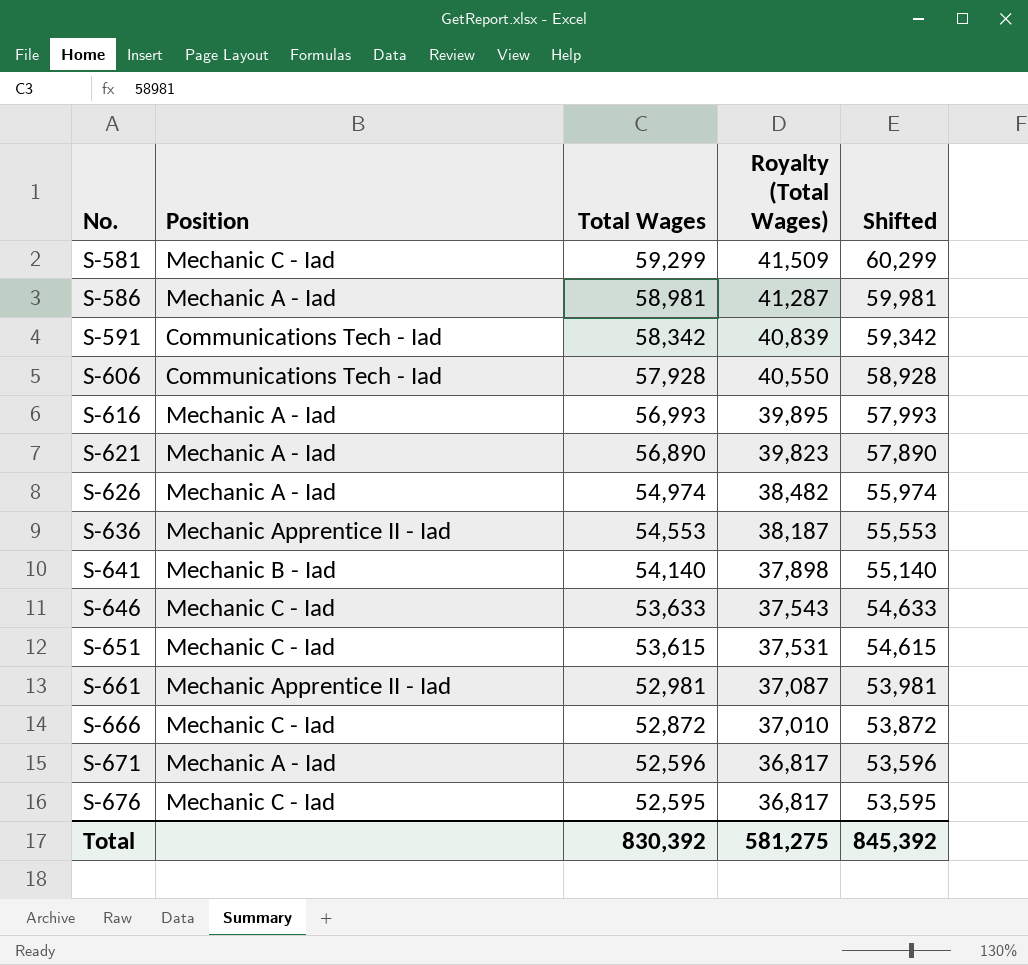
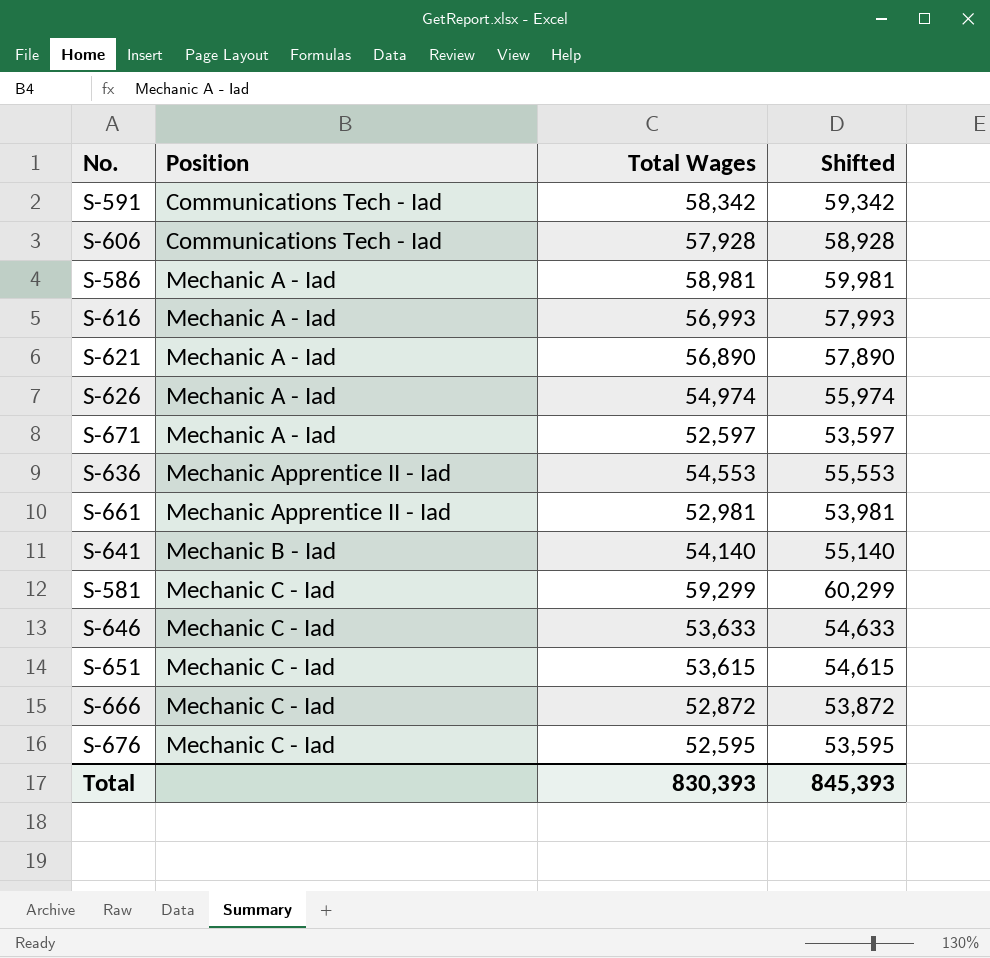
row order: No. ascending -> Position ascending
column Royalty (Total Wages) | formula: [Total Wages] * 0.7 -> none
S-671 | Total Wages: 52,596 -> 52,597
S-671 | Shifted: 53,596 -> 53,597
Total | Total Wages: 830,392 -> 830,393
Total | Shifted: 845,392 -> 845,393

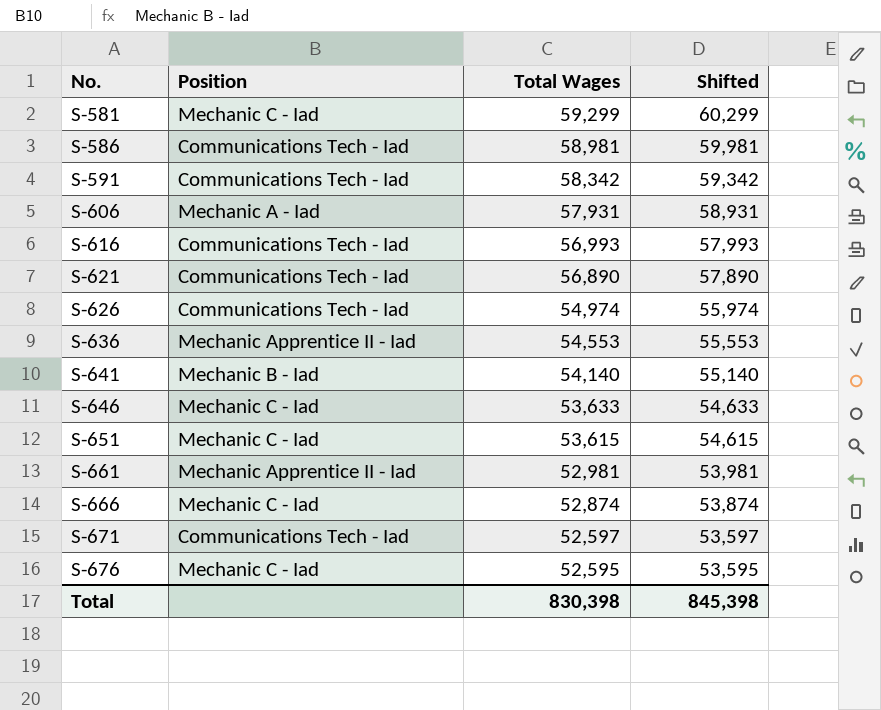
row order: Position ascending -> No. ascending
S-586 | Position: Mechanic A - Iad -> Communications Tech - Iad
S-606 | Position: Communications Tech - Iad -> Mechanic A - Iad
S-606 | Total Wages: 57,928 -> 57,931
S-606 | Shifted: 58,928 -> 58,931
S-616 | Position: Mechanic A - Iad -> Communications Tech - Iad
S-621 | Position: Mechanic A - Iad -> Communications Tech - Iad
S-626 | Position: Mechanic A - Iad -> Communications Tech - Iad
S-666 | Total Wages: 52,872 -> 52,874
S-666 | Shifted: 53,872 -> 53,874
S-671 | Position: Mechanic A - Iad -> Communications Tech - Iad
Total | Total Wages: 830,393 -> 830,398
Total | Shifted: 845,393 -> 845,398

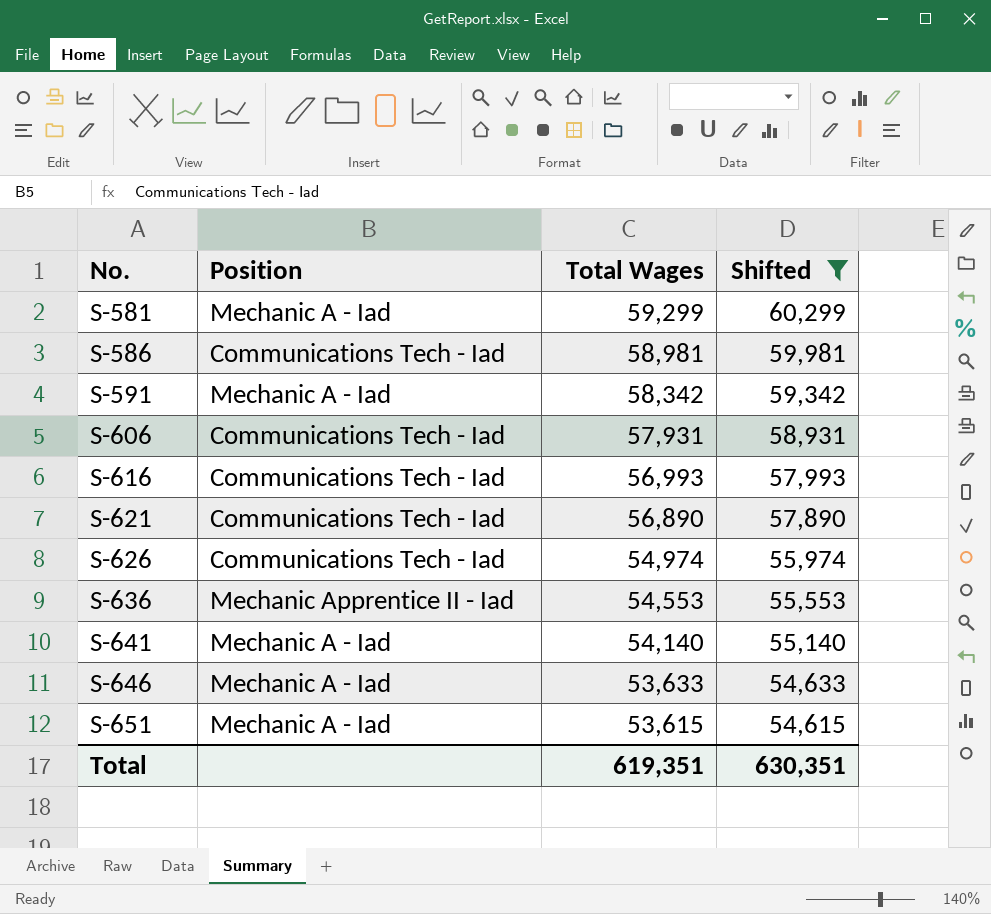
filter: none -> Shifted >= 54,615
S-581 | Position: Mechanic C - Iad -> Mechanic A - Iad
S-591 | Position: Communications Tech - Iad -> Mechanic A - Iad
S-606 | Position: Mechanic A - Iad -> Communications Tech - Iad
S-641 | Position: Mechanic B - Iad -> Mechanic A - Iad
S-646 | Position: Mechanic C - Iad -> Mechanic A - Iad
S-651 | Position: Mechanic C - Iad -> Mechanic A - Iad
Total | Total Wages: 830,398 -> 619,351
Total | Shifted: 845,398 -> 630,351

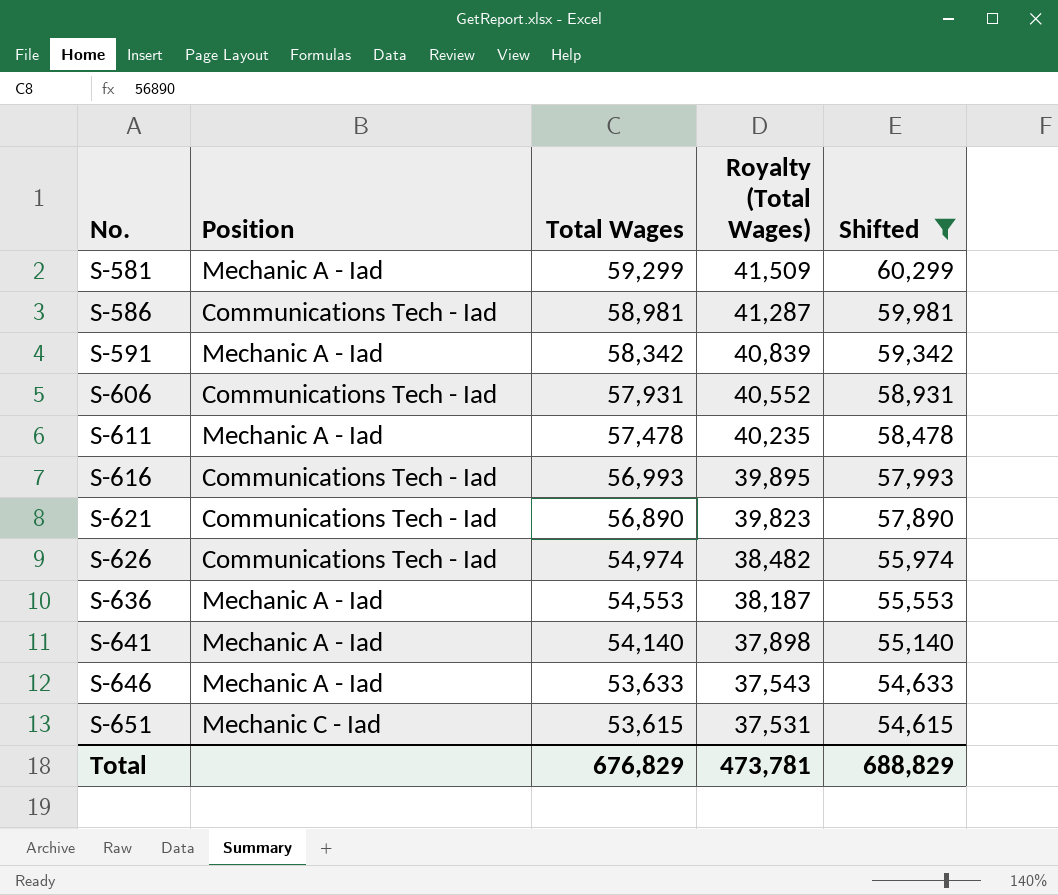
column Royalty (Total Wages) | formula: none -> [Total Wages] * 0.7
row S-611: none -> Mechanic A - Iad | 57,478 | 40,235 | 58,478
S-636 | Position: Mechanic Apprentice II - Iad -> Mechanic A - Iad
S-651 | Position: Mechanic A - Iad -> Mechanic C - Iad
Total | Total Wages: 619,351 -> 676,829
Total | Shifted: 630,351 -> 688,829

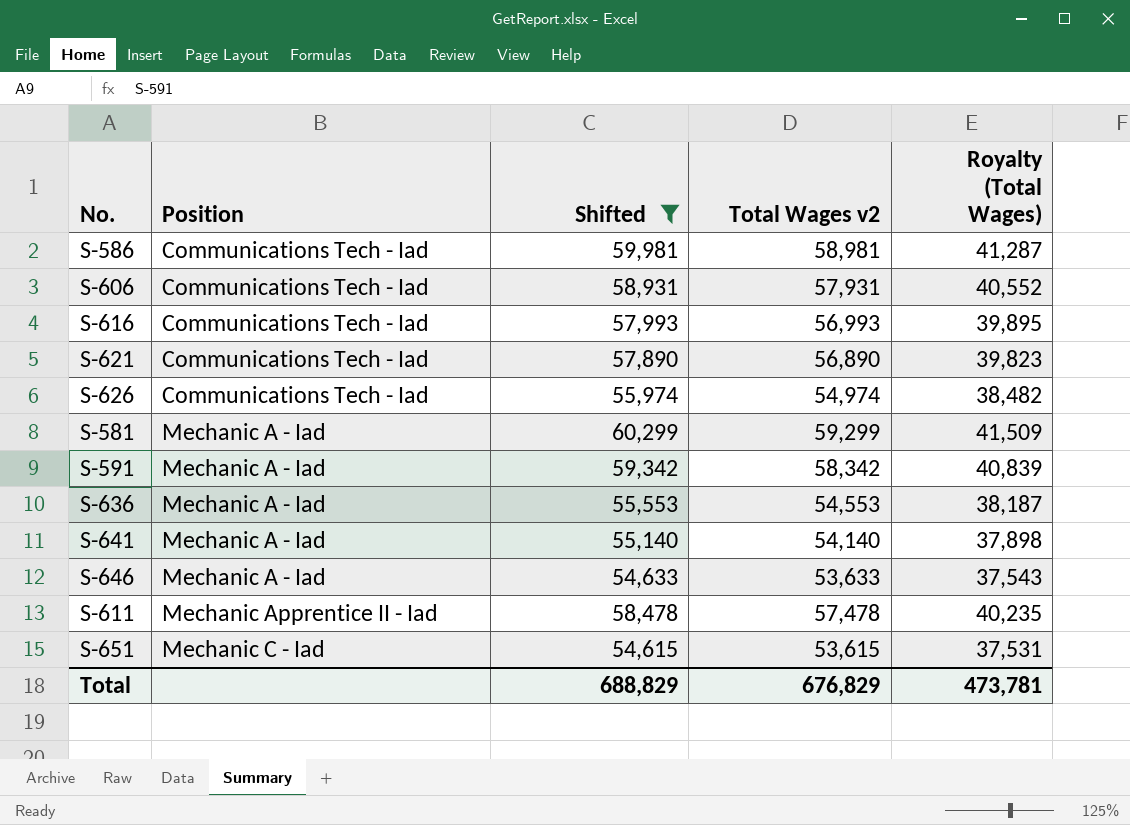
row order: No. ascending -> Position ascending
column Shifted | position: 5 -> 3
column name: Total Wages -> Total Wages v2
S-611 | Position: Mechanic A - Iad -> Mechanic Apprentice II - Iad

